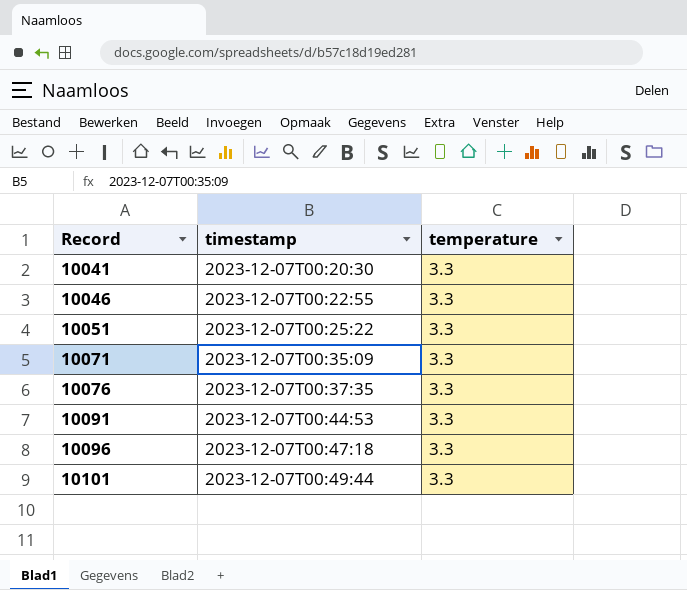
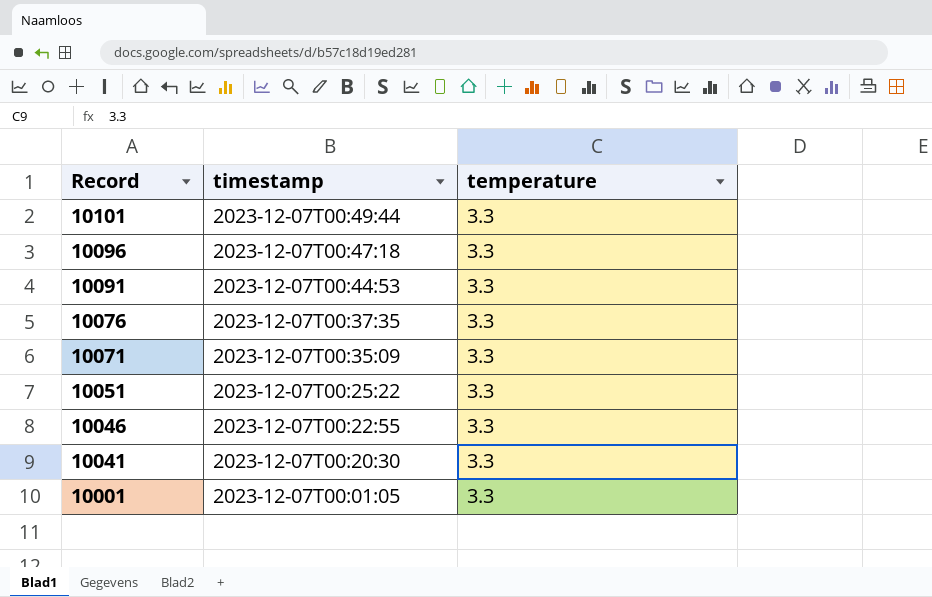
row order: Record ascending -> Record descending
row 10001: none -> 2023-12-07T00:01:05 | 3.3

